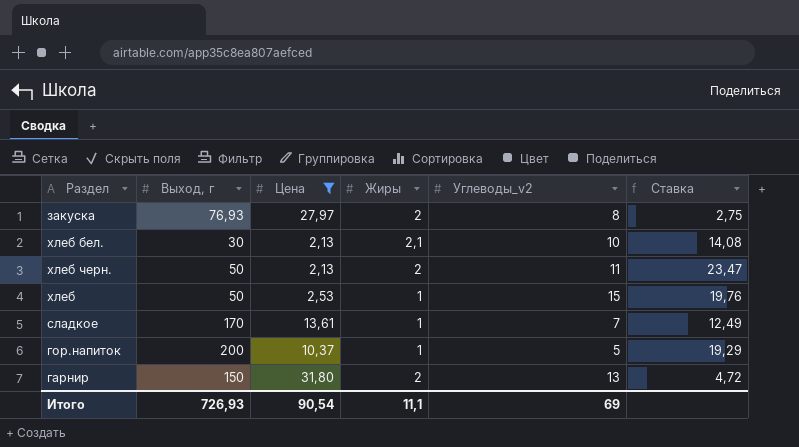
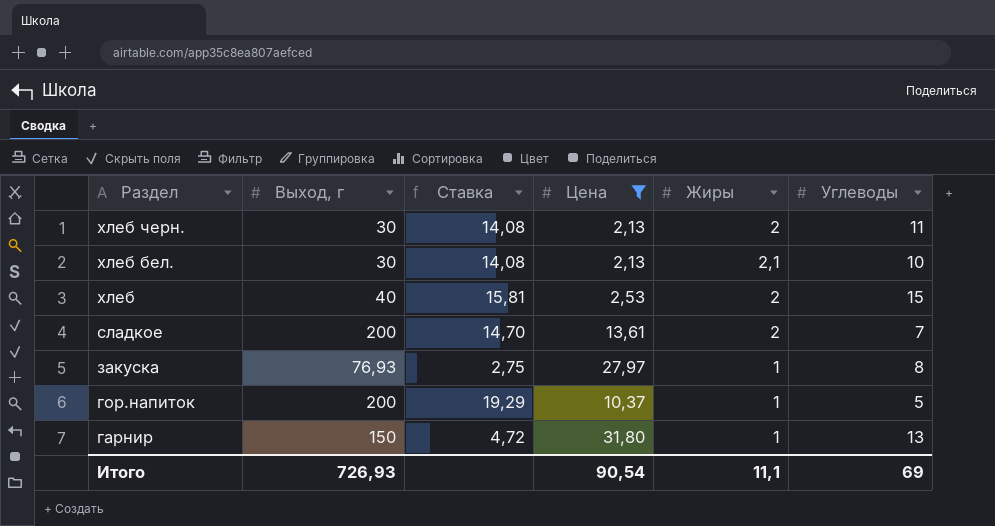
row order: none -> Раздел descending
column Ставка | position: 6 -> 3
column name: Углеводы_v2 -> Углеводы
хлеб черн. | Выход, г: 50 -> 30
хлеб черн. | Ставка: 23,47 -> 14,08
хлеб | Выход, г: 50 -> 40
хлеб | Ставка: 19,76 -> 15,81
хлеб | Жиры: 1 -> 2
сладкое | Выход, г: 170 -> 200
сладкое | Ставка: 12,49 -> 14,70
сладкое | Жиры: 1 -> 2
закуска | Жиры: 2 -> 1
гарнир | Жиры: 2 -> 1

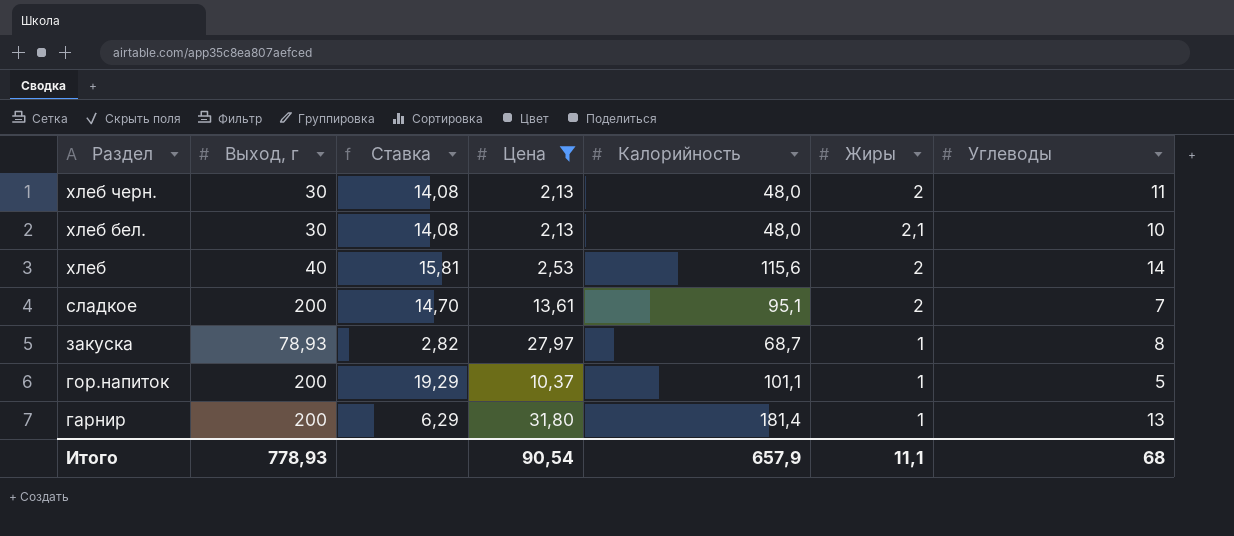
column Калорийность | position: none -> 5
хлеб | Углеводы: 15 -> 14
закуска | Выход, г: 76,93 -> 78,93
закуска | Ставка: 2,75 -> 2,82
гарнир | Выход, г: 150 -> 200
гарнир | Ставка: 4,72 -> 6,29
Итого | Выход, г: 726,93 -> 778,93
Итого | Углеводы: 69 -> 68

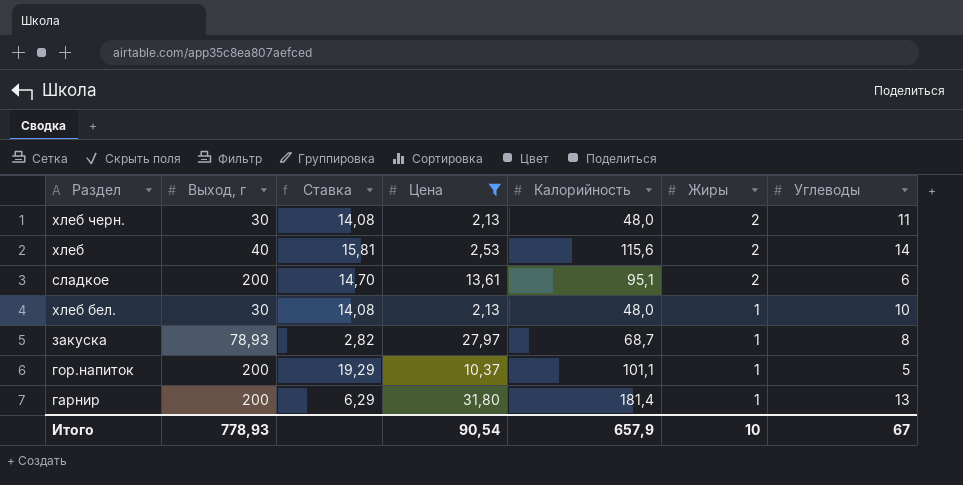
row order: Раздел descending -> Жиры descending
сладкое | Углеводы: 7 -> 6
хлеб бел. | Жиры: 2,1 -> 1
Итого | Жиры: 11,1 -> 10
Итого | Углеводы: 68 -> 67

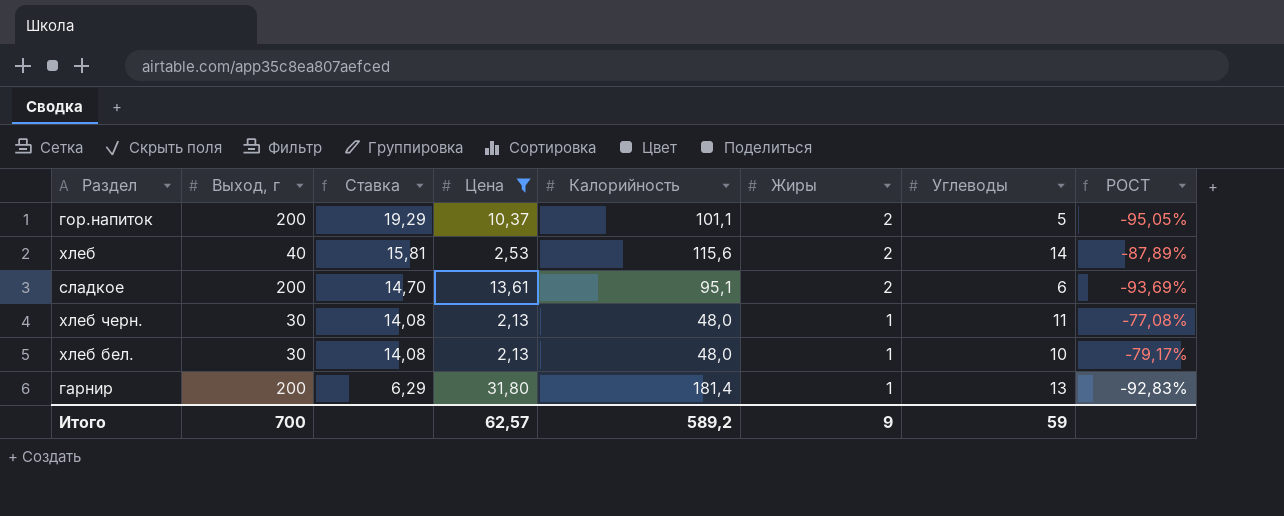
row order: Жиры descending -> Ставка descending
column РОСТ | formula: none -> ([Углеводы] - [Калорийность]) / [Калорийность]
row закуска: 78,93 | 2,82 | 27,97 | 68,7 | 1 | 8 -> none
гор.напиток | Жиры: 1 -> 2
хлеб черн. | Жиры: 2 -> 1
Итого | Выход, г: 778,93 -> 700
Итого | Цена: 90,54 -> 62,57
Итого | Калорийность: 657,9 -> 589,2
Итого | Жиры: 10 -> 9
Итого | Углеводы: 67 -> 59

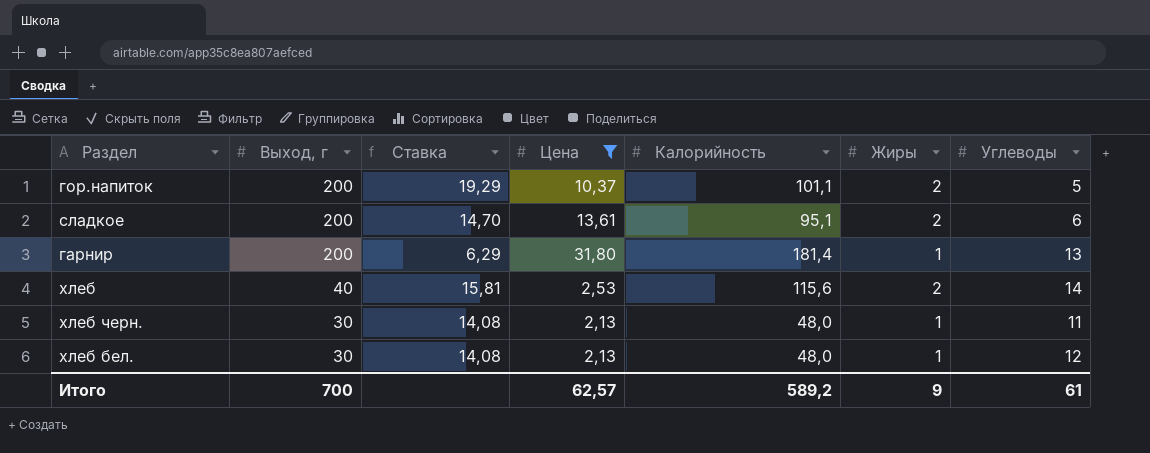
row order: Ставка descending -> Выход, г descending
column РОСТ | formula: ([Углеводы] - [Калорийность]) / [Калорийность] -> none
хлеб бел. | Углеводы: 10 -> 12
Итого | Углеводы: 59 -> 61

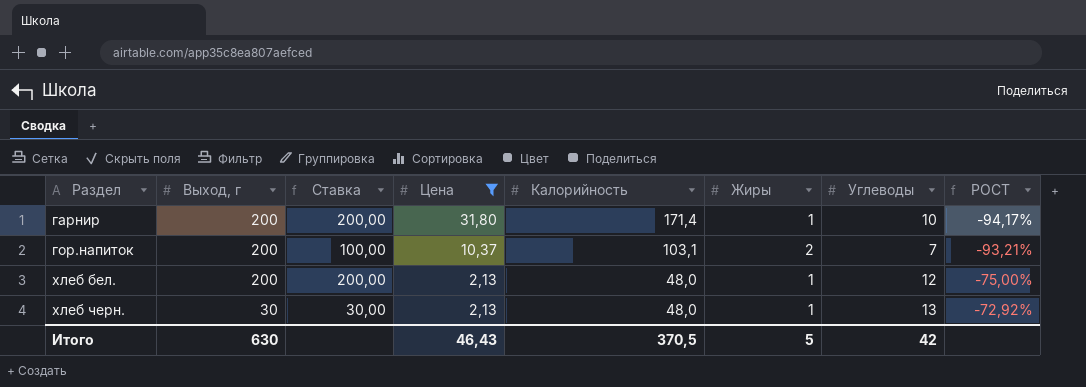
row order: Выход, г descending -> Раздел ascending
column Ставка | formula: [Выход, г] / [Цена] -> [Выход, г] / [Жиры]
column РОСТ | formula: none -> ([Углеводы] - [Калорийность]) / [Калорийность]
row сладкое: 200 | 14,70 | 13,61 | 95,1 | 2 | 6 -> none
row хлеб: 40 | 15,81 | 2,53 | 115,6 | 2 | 14 -> none
гарнир | Калорийность: 181,4 -> 171,4
гарнир | Углеводы: 13 -> 10
гор.напиток | Калорийность: 101,1 -> 103,1
гор.напиток | Углеводы: 5 -> 7
хлеб бел. | Выход, г: 30 -> 200
хлеб черн. | Углеводы: 11 -> 13
Итого | Выход, г: 700 -> 630
Итого | Цена: 62,57 -> 46,43
Итого | Калорийность: 589,2 -> 370,5
Итого | Жиры: 9 -> 5
Итого | Углеводы: 61 -> 42

